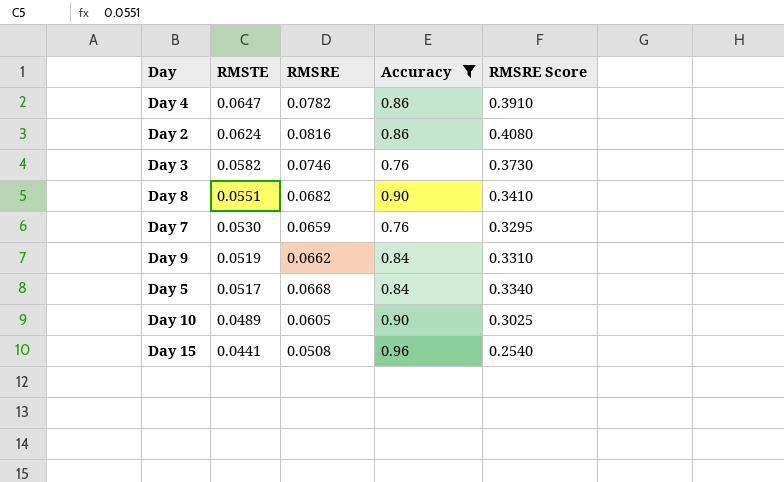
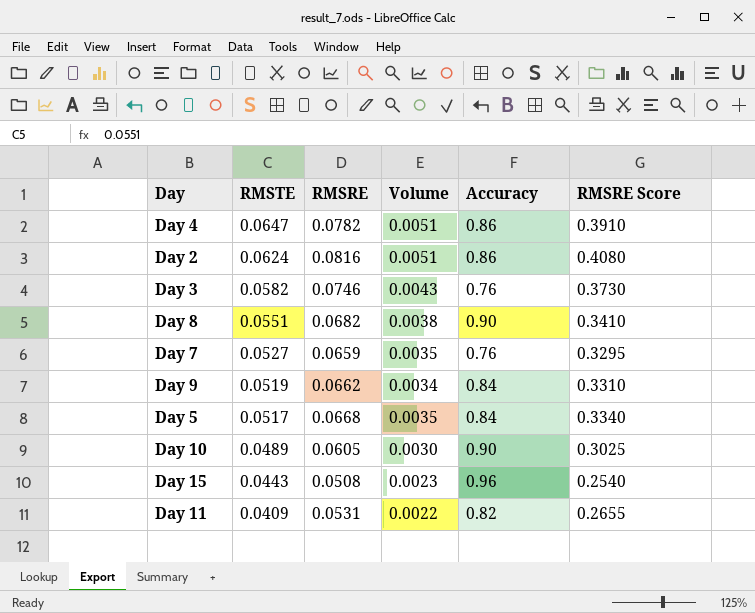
filter: Accuracy != 0.82 -> none
column Volume | formula: none -> [RMSTE] * [RMSRE]
Day 7 | RMSTE: 0.0530 -> 0.0527
Day 15 | RMSTE: 0.0441 -> 0.0443

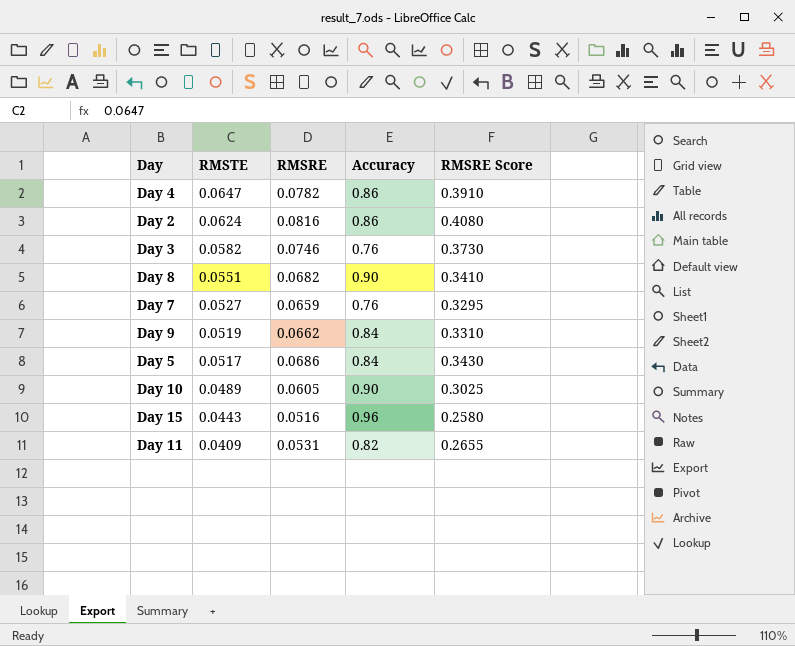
column Volume | formula: [RMSTE] * [RMSRE] -> none
Day 5 | RMSRE: 0.0668 -> 0.0686
Day 5 | RMSRE Score: 0.3340 -> 0.3430
Day 15 | RMSRE: 0.0508 -> 0.0516
Day 15 | RMSRE Score: 0.2540 -> 0.2580

